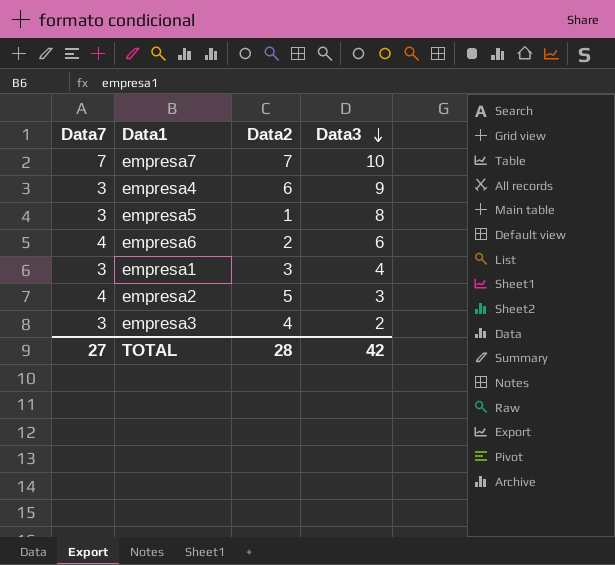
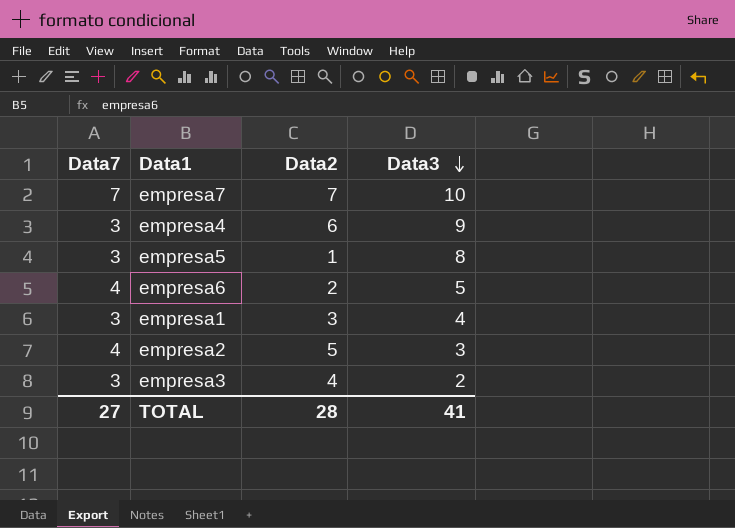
empresa6 | Data3: 6 -> 5
TOTAL | Data3: 42 -> 41

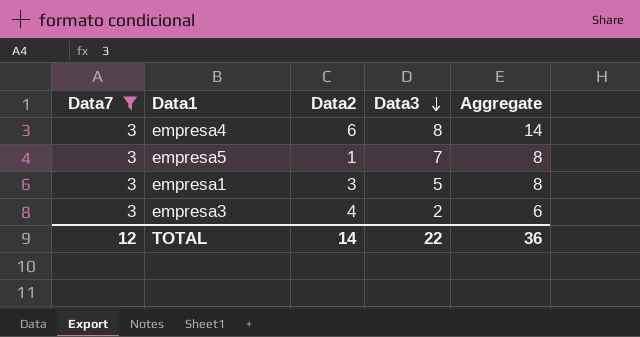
filter: none -> Data7 = 3
column Aggregate | formula: none -> [Data2] + [Data3]
empresa4 | Data3: 9 -> 8
empresa5 | Data3: 8 -> 7
empresa1 | Data3: 4 -> 5
TOTAL | Data7: 27 -> 12
TOTAL | Data2: 28 -> 14
TOTAL | Data3: 41 -> 22

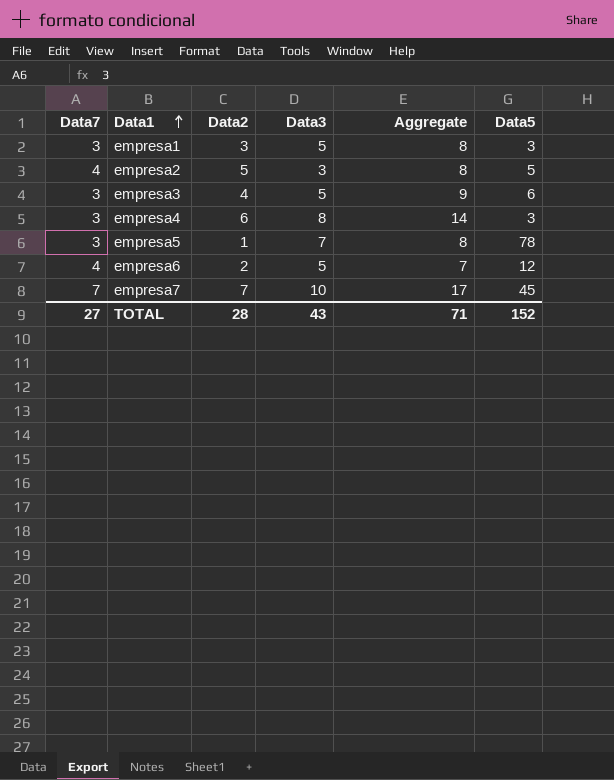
filter: Data7 = 3 -> none
row order: Data3 descending -> Data1 ascending
column Data5 | position: none -> 6
empresa3 | Data3: 2 -> 5
empresa3 | Aggregate: 6 -> 9
TOTAL | Data7: 12 -> 27
TOTAL | Data2: 14 -> 28
TOTAL | Data3: 22 -> 43
TOTAL | Aggregate: 36 -> 71

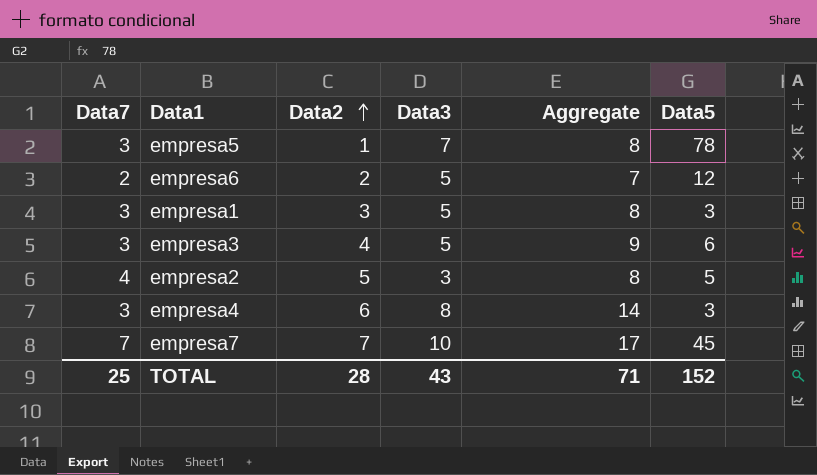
row order: Data1 ascending -> Data2 ascending
empresa6 | Data7: 4 -> 2
TOTAL | Data7: 27 -> 25

